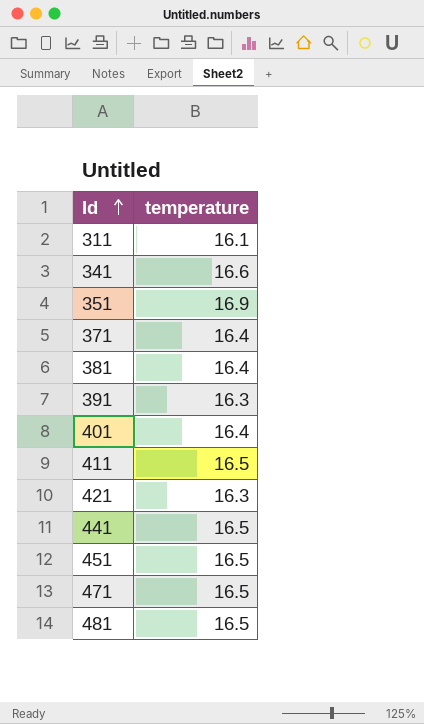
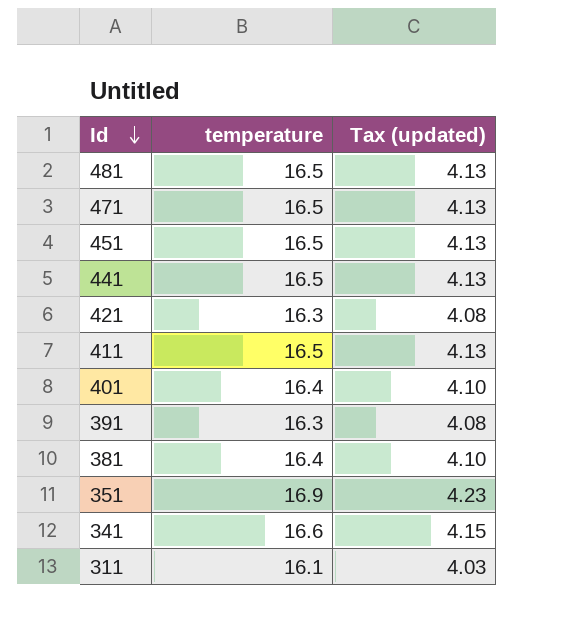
row order: Id ascending -> Id descending
column Tax (updated) | formula: none -> [temperature] * 0.25
row 371: 16.4 -> none

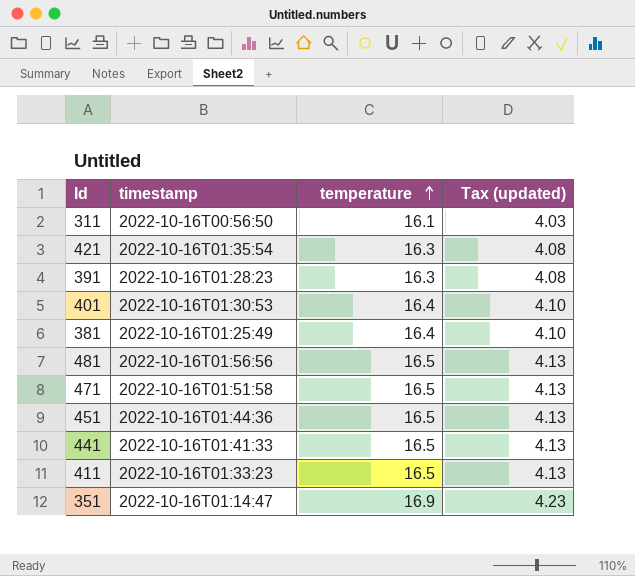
row order: Id descending -> temperature ascending
column timestamp | position: none -> 2
row 341: 16.6 | 4.15 -> none

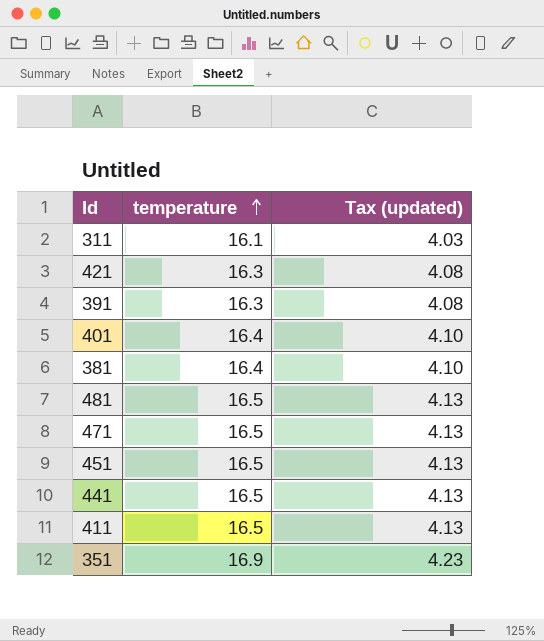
column timestamp | position: 2 -> none

